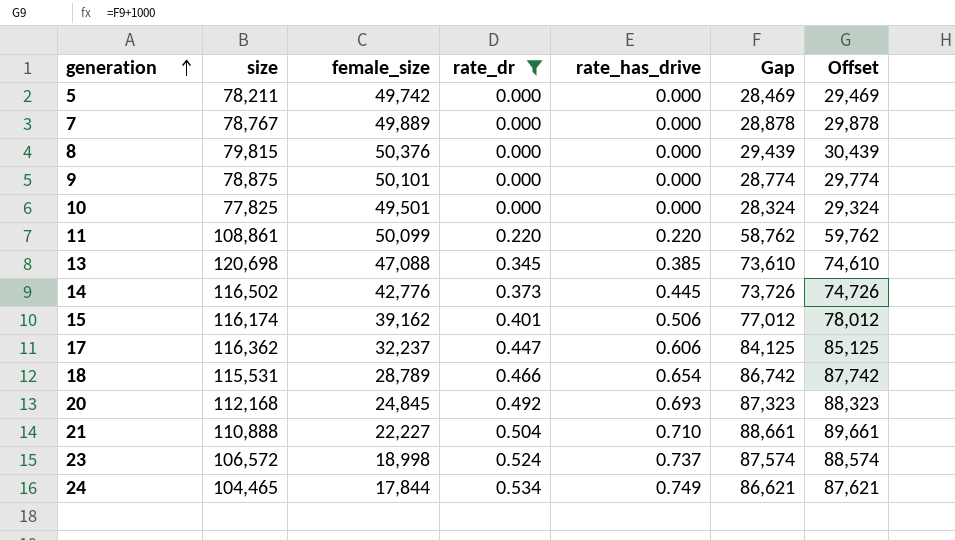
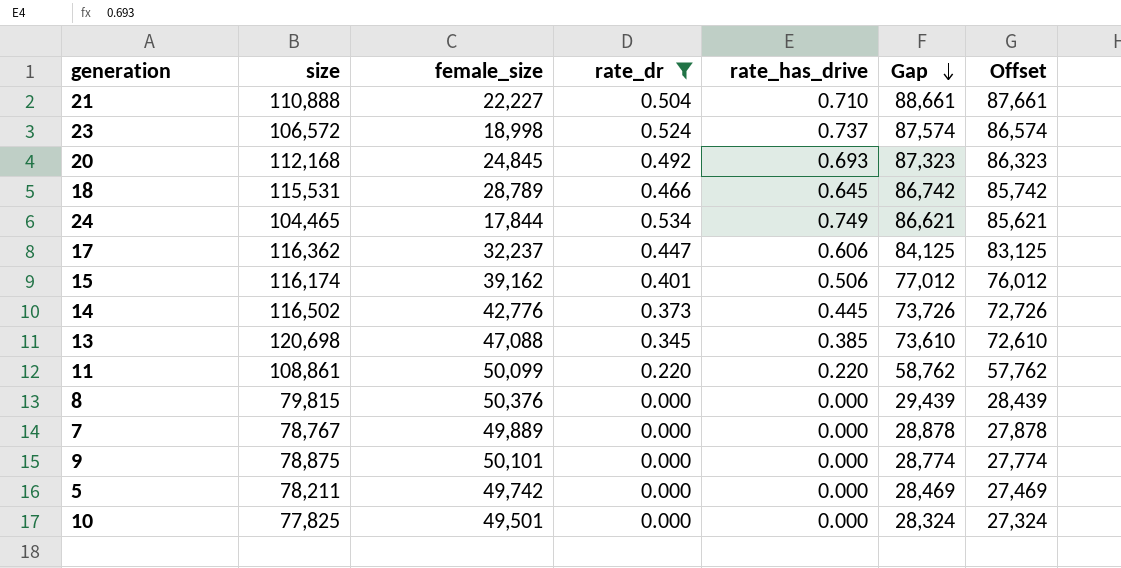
row order: generation ascending -> Gap descending
column Offset | formula: [Gap] + 1000 -> [Gap] - 1000
18 | rate_has_drive: 0.654 -> 0.645

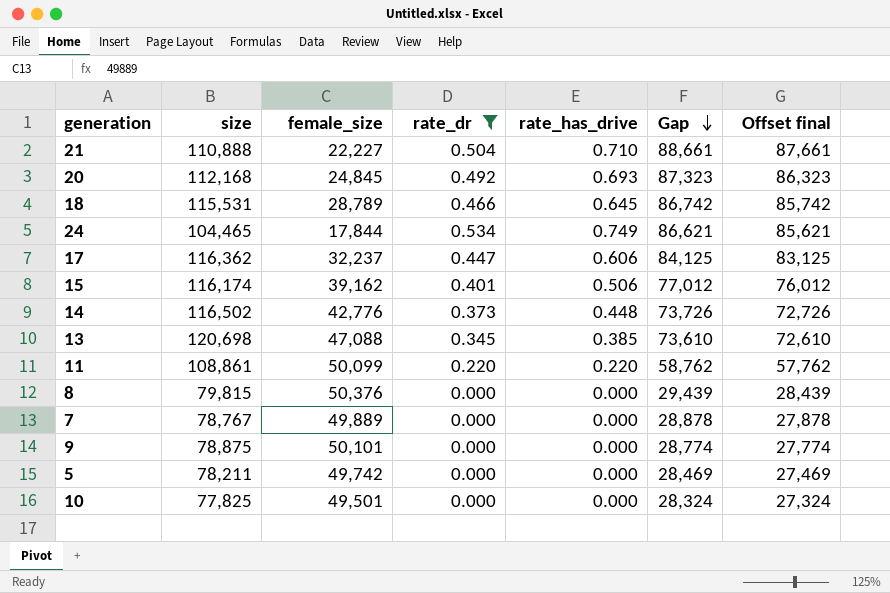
column name: Offset -> Offset final
row 23: 106,572 | 18,998 | 0.524 | 0.737 | 87,574 | 86,574 -> none
14 | rate_has_drive: 0.445 -> 0.448

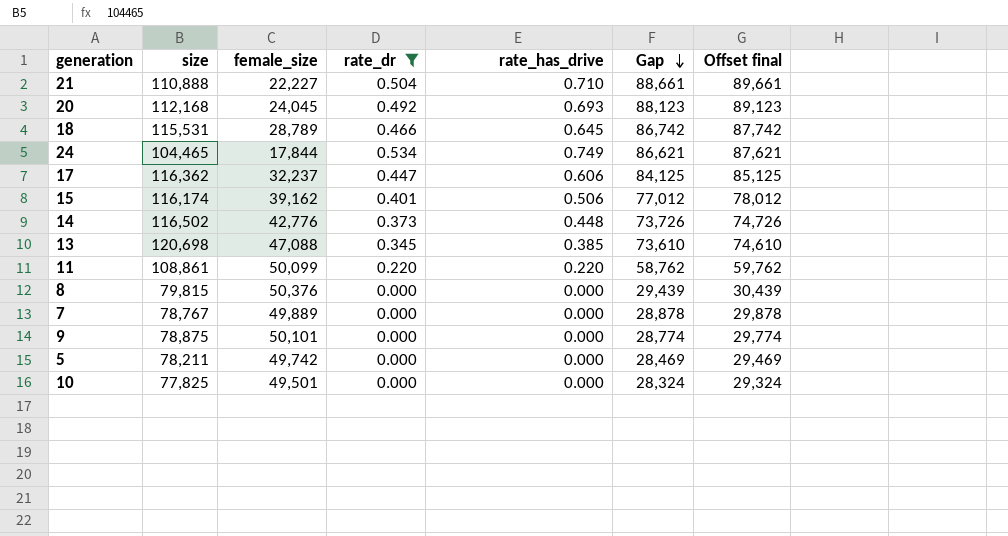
column Offset final | formula: [Gap] - 1000 -> [Gap] + 1000
20 | female_size: 24,845 -> 24,045
20 | Gap: 87,323 -> 88,123

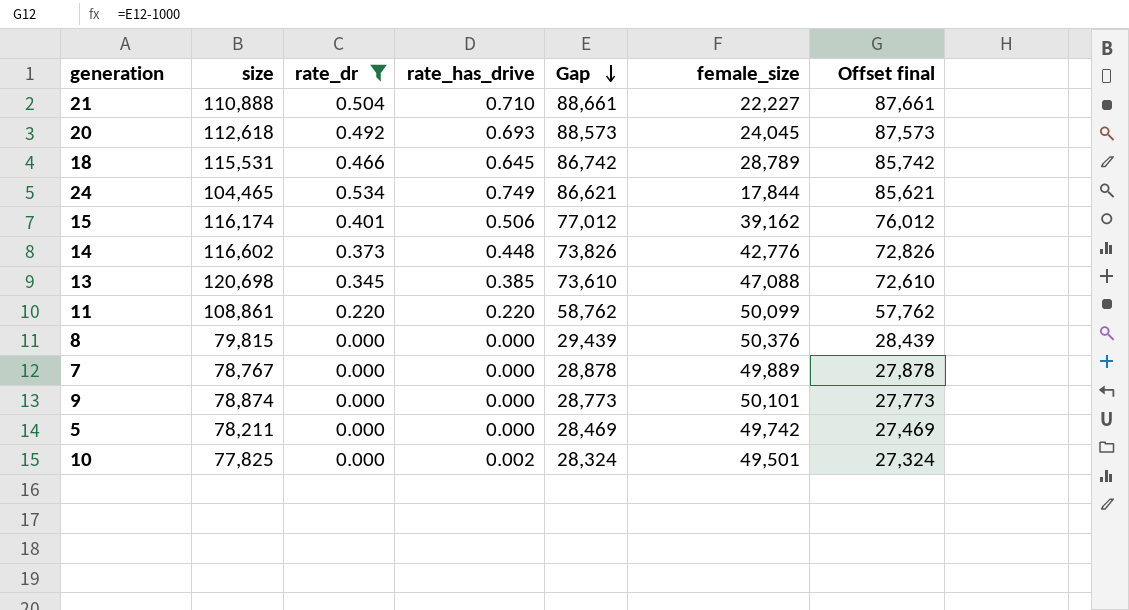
column female_size | position: 3 -> 6
column Offset final | formula: [Gap] + 1000 -> [Gap] - 1000
row 17: 116,362 | 32,237 | 0.447 | 0.606 | 84,125 | 85,125 -> none
20 | size: 112,168 -> 112,618
20 | Gap: 88,123 -> 88,573
14 | size: 116,502 -> 116,602
14 | Gap: 73,726 -> 73,826
9 | size: 78,875 -> 78,874
9 | Gap: 28,774 -> 28,773
10 | rate_has_drive: 0.000 -> 0.002

